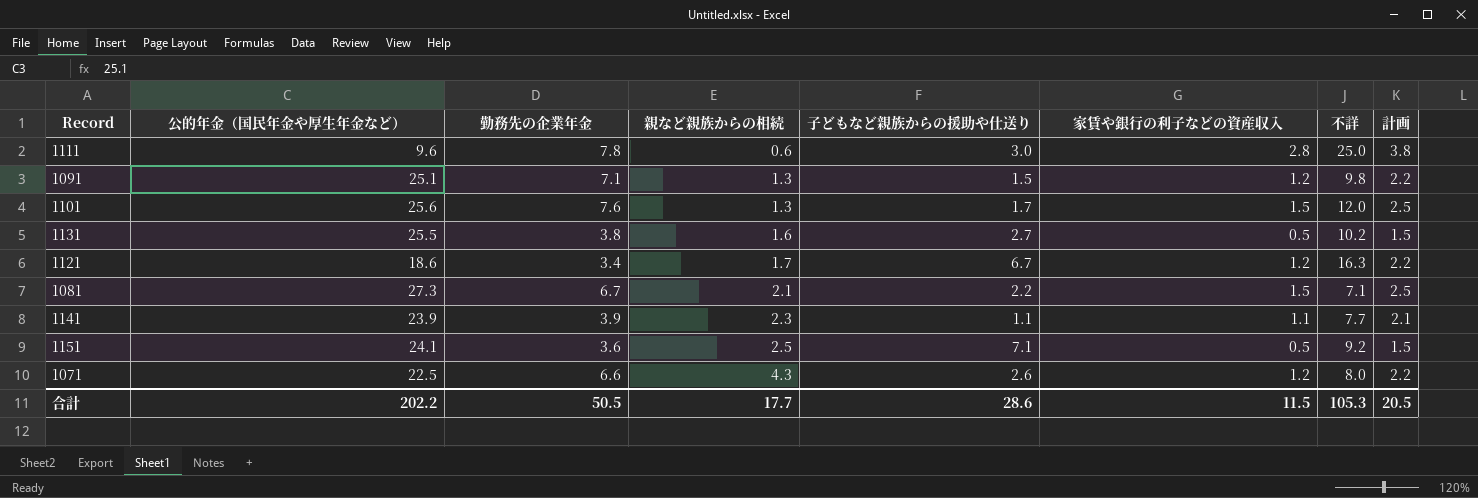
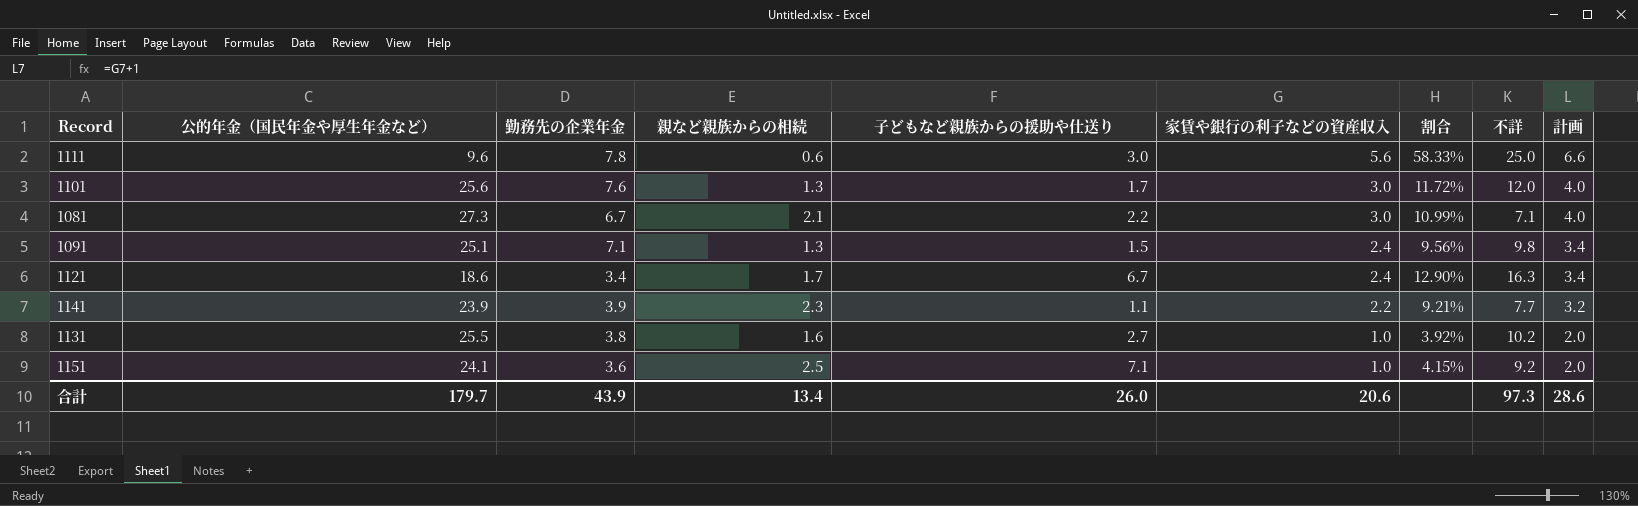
row order: 親など親族からの相続 ascending -> 家賃や銀行の利子などの資産収入 descending
column 割合 | formula: none -> [家賃や銀行の利子などの資産収入] / [公的年金（国民年金や厚生年金など）]
row 1071: 22.5 | 6.6 | 4.3 | 2.6 | 1.2 | 8.0 | 2.2 -> none
1111 | 家賃や銀行の利子などの資産収入: 2.8 -> 5.6
1111 | 計画: 3.8 -> 6.6
1101 | 家賃や銀行の利子などの資産収入: 1.5 -> 3.0
1101 | 計画: 2.5 -> 4.0
1081 | 家賃や銀行の利子などの資産収入: 1.5 -> 3.0
1081 | 計画: 2.5 -> 4.0
1091 | 家賃や銀行の利子などの資産収入: 1.2 -> 2.4
1091 | 計画: 2.2 -> 3.4
1121 | 家賃や銀行の利子などの資産収入: 1.2 -> 2.4
1121 | 計画: 2.2 -> 3.4
1141 | 家賃や銀行の利子などの資産収入: 1.1 -> 2.2
1141 | 計画: 2.1 -> 3.2
1131 | 家賃や銀行の利子などの資産収入: 0.5 -> 1.0
1131 | 計画: 1.5 -> 2.0
1151 | 家賃や銀行の利子などの資産収入: 0.5 -> 1.0
1151 | 計画: 1.5 -> 2.0
合計 | 公的年金（国民年金や厚生年金など）: 202.2 -> 179.7
合計 | 勤務先の企業年金: 50.5 -> 43.9
合計 | 親など親族からの相続: 17.7 -> 13.4
合計 | 子どもなど親族からの援助や仕送り: 28.6 -> 26.0
合計 | 家賃や銀行の利子などの資産収入: 11.5 -> 20.6
合計 | 不詳: 105.3 -> 97.3
合計 | 計画: 20.5 -> 28.6

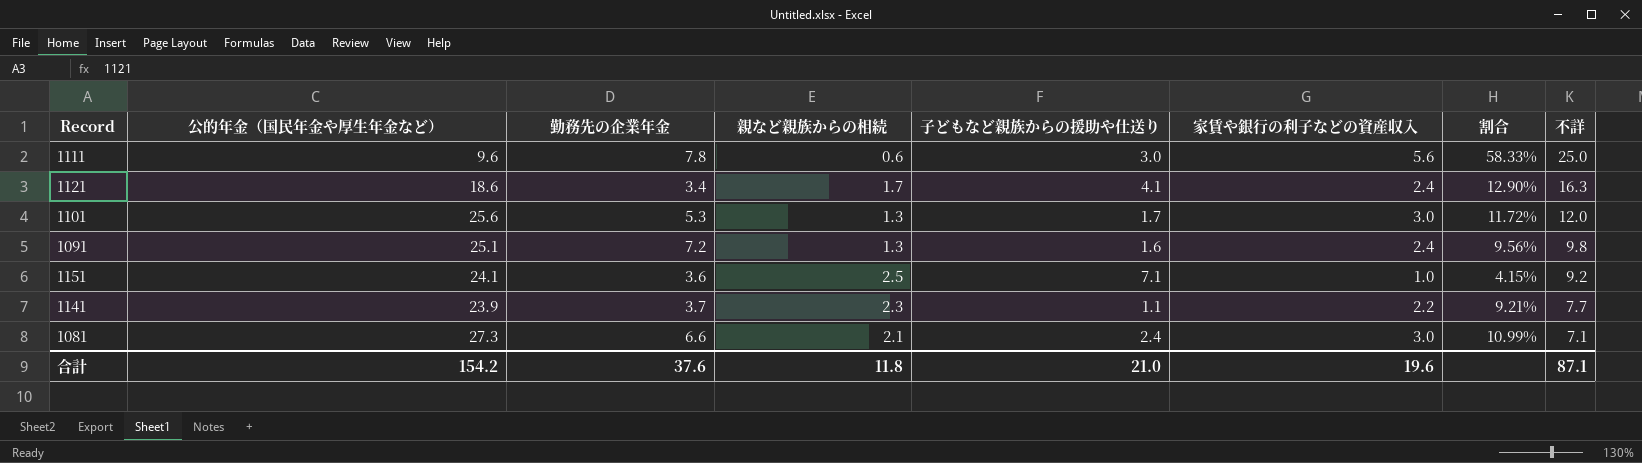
row order: 家賃や銀行の利子などの資産収入 descending -> 不詳 descending
column 計画 | formula: [家賃や銀行の利子などの資産収入] + 1 -> none
row 1131: 25.5 | 3.8 | 1.6 | 2.7 | 1.0 | 3.92% | 10.2 | 2.0 -> none
1121 | 子どもなど親族からの援助や仕送り: 6.7 -> 4.1
1101 | 勤務先の企業年金: 7.6 -> 5.3
1091 | 勤務先の企業年金: 7.1 -> 7.2
1091 | 子どもなど親族からの援助や仕送り: 1.5 -> 1.6
1141 | 勤務先の企業年金: 3.9 -> 3.7
1081 | 勤務先の企業年金: 6.7 -> 6.6
1081 | 子どもなど親族からの援助や仕送り: 2.2 -> 2.4
合計 | 公的年金（国民年金や厚生年金など）: 179.7 -> 154.2
合計 | 勤務先の企業年金: 43.9 -> 37.6
合計 | 親など親族からの相続: 13.4 -> 11.8
合計 | 子どもなど親族からの援助や仕送り: 26.0 -> 21.0
合計 | 家賃や銀行の利子などの資産収入: 20.6 -> 19.6
合計 | 不詳: 97.3 -> 87.1

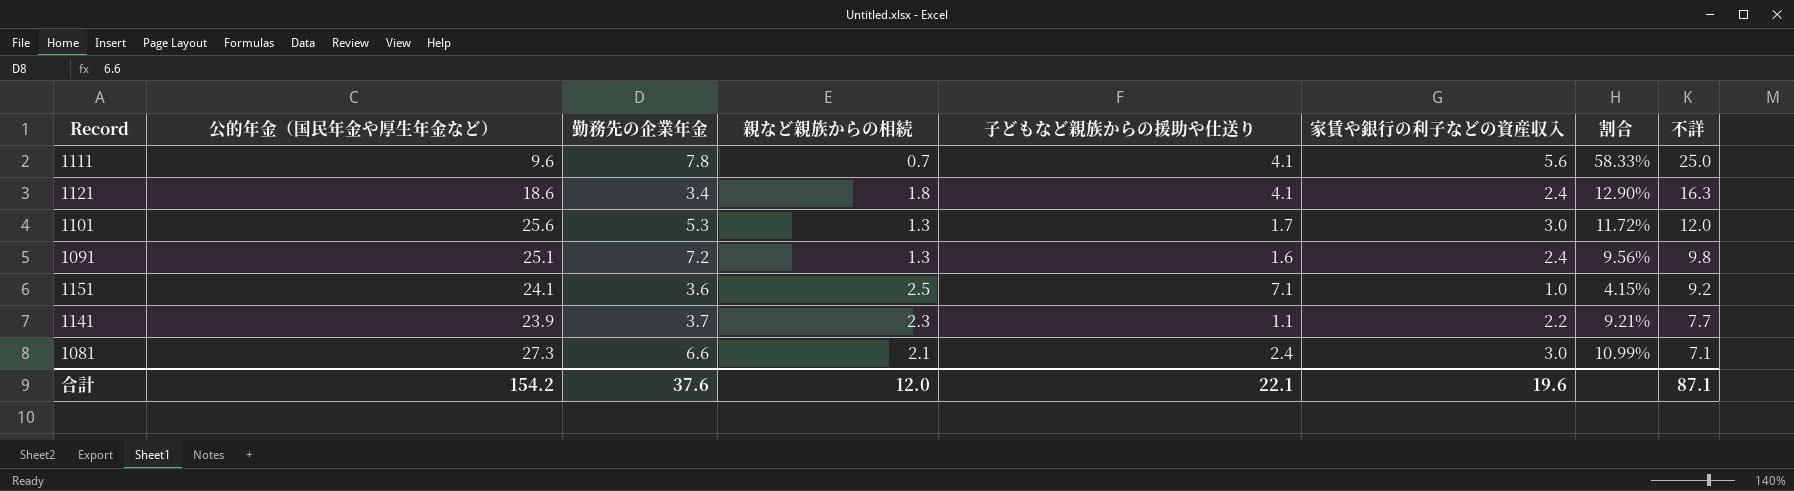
1111 | 親など親族からの相続: 0.6 -> 0.7
1111 | 子どもなど親族からの援助や仕送り: 3.0 -> 4.1
1121 | 親など親族からの相続: 1.7 -> 1.8
合計 | 親など親族からの相続: 11.8 -> 12.0
合計 | 子どもなど親族からの援助や仕送り: 21.0 -> 22.1

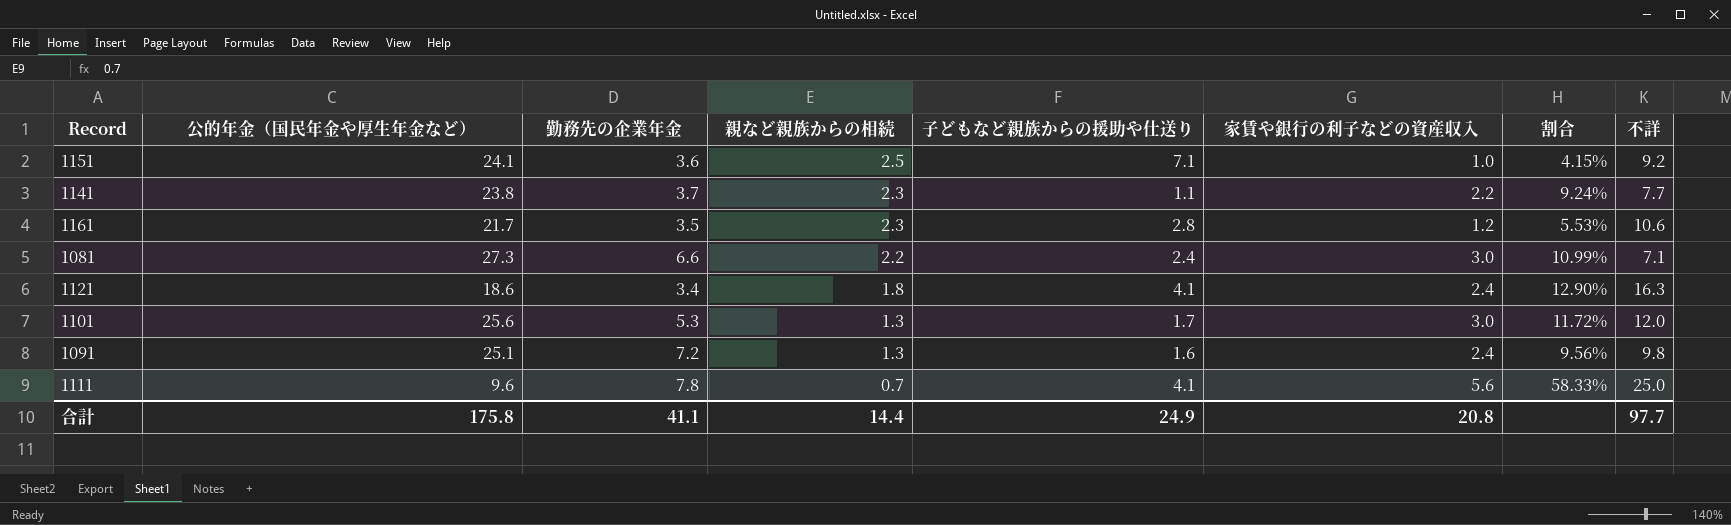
row order: 不詳 descending -> 親など親族からの相続 descending
1141 | 公的年金（国民年金や厚生年金など）: 23.9 -> 23.8
1141 | 割合: 9.21% -> 9.24%
row 1161: none -> 21.7 | 3.5 | 2.3 | 2.8 | 1.2 | 5.53% | 10.6
1081 | 親など親族からの相続: 2.1 -> 2.2
合計 | 公的年金（国民年金や厚生年金など）: 154.2 -> 175.8
合計 | 勤務先の企業年金: 37.6 -> 41.1
合計 | 親など親族からの相続: 12.0 -> 14.4
合計 | 子どもなど親族からの援助や仕送り: 22.1 -> 24.9
合計 | 家賃や銀行の利子などの資産収入: 19.6 -> 20.8
合計 | 不詳: 87.1 -> 97.7

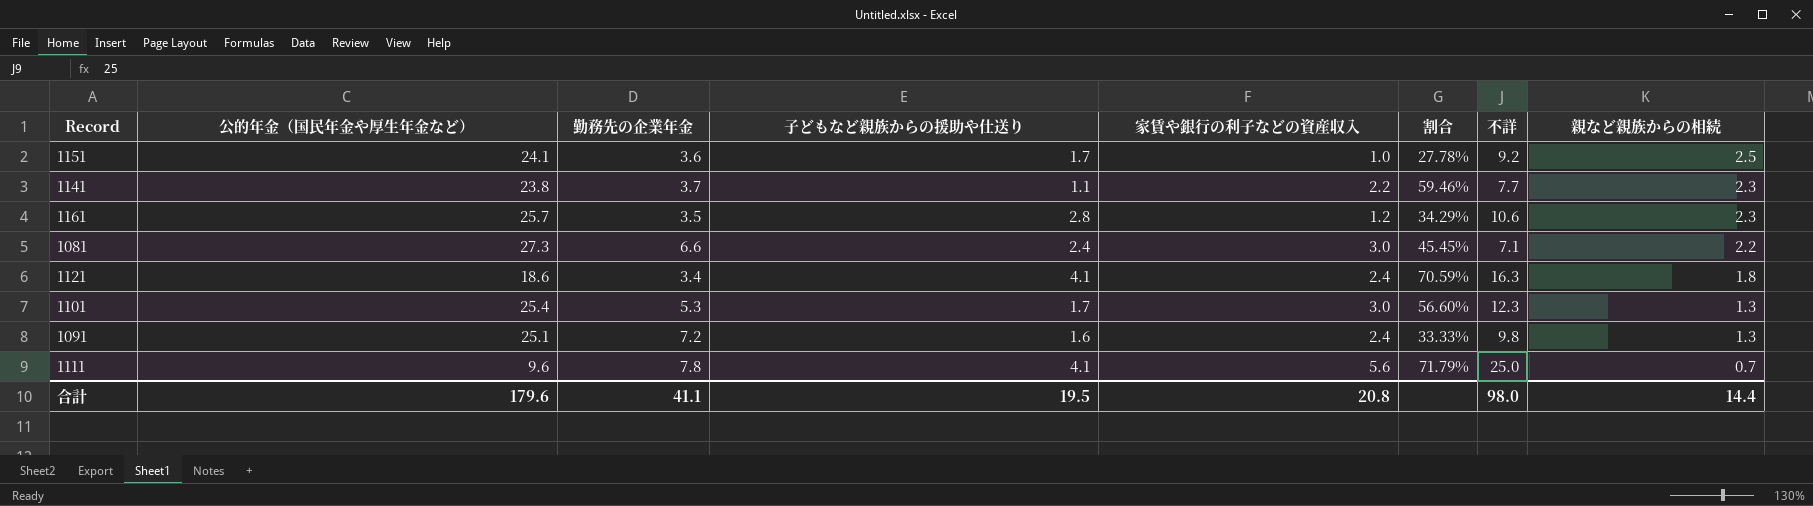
column 割合 | formula: [家賃や銀行の利子などの資産収入] / [公的年金（国民年金や厚生年金など）] -> [家賃や銀行の利子などの資産収入] / [勤務先の企業年金]
column 親など親族からの相続 | position: 4 -> 8
1151 | 子どもなど親族からの援助や仕送り: 7.1 -> 1.7
1161 | 公的年金（国民年金や厚生年金など）: 21.7 -> 25.7
1101 | 公的年金（国民年金や厚生年金など）: 25.6 -> 25.4
1101 | 不詳: 12.0 -> 12.3
合計 | 公的年金（国民年金や厚生年金など）: 175.8 -> 179.6
合計 | 子どもなど親族からの援助や仕送り: 24.9 -> 19.5
合計 | 不詳: 97.7 -> 98.0

